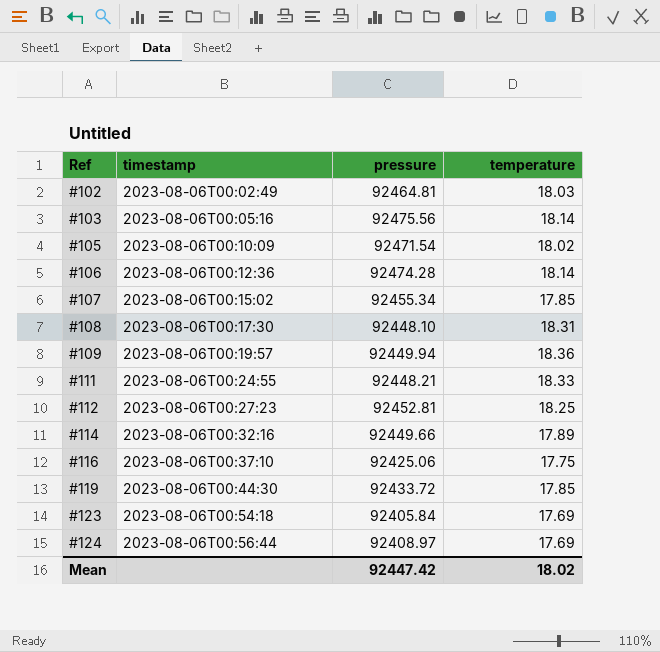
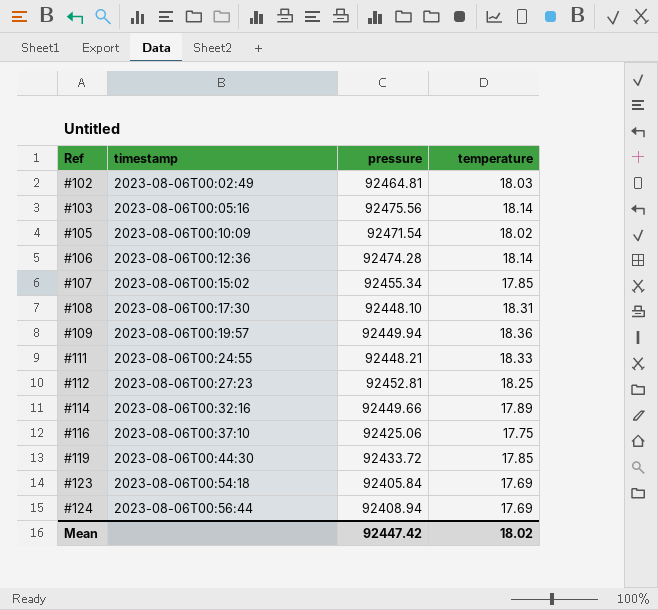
#124 | pressure: 92408.97 -> 92408.94

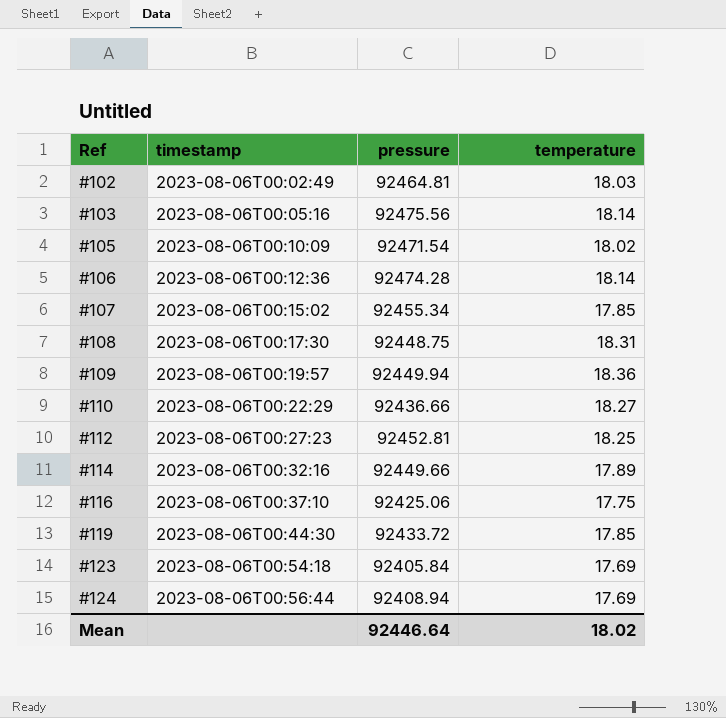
row #111: 2023-08-06T00:24:55 | 92448.21 | 18.33 -> none
#108 | pressure: 92448.10 -> 92448.75
row #110: none -> 2023-08-06T00:22:29 | 92436.66 | 18.27
Mean | pressure: 92447.42 -> 92446.64

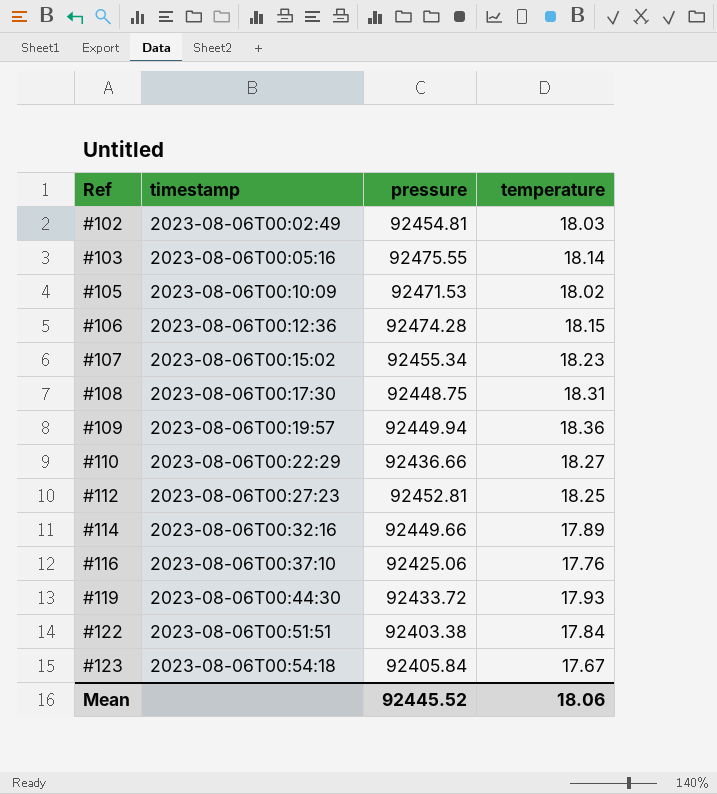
row #124: 2023-08-06T00:56:44 | 92408.94 | 17.69 -> none
#102 | pressure: 92464.81 -> 92454.81
#103 | pressure: 92475.56 -> 92475.55
#105 | pressure: 92471.54 -> 92471.53
#106 | temperature: 18.14 -> 18.15
#107 | temperature: 17.85 -> 18.23
#116 | temperature: 17.75 -> 17.76
#119 | temperature: 17.85 -> 17.93
row #122: none -> 2023-08-06T00:51:51 | 92403.38 | 17.84
#123 | temperature: 17.69 -> 17.67
Mean | pressure: 92446.64 -> 92445.52
Mean | temperature: 18.02 -> 18.06

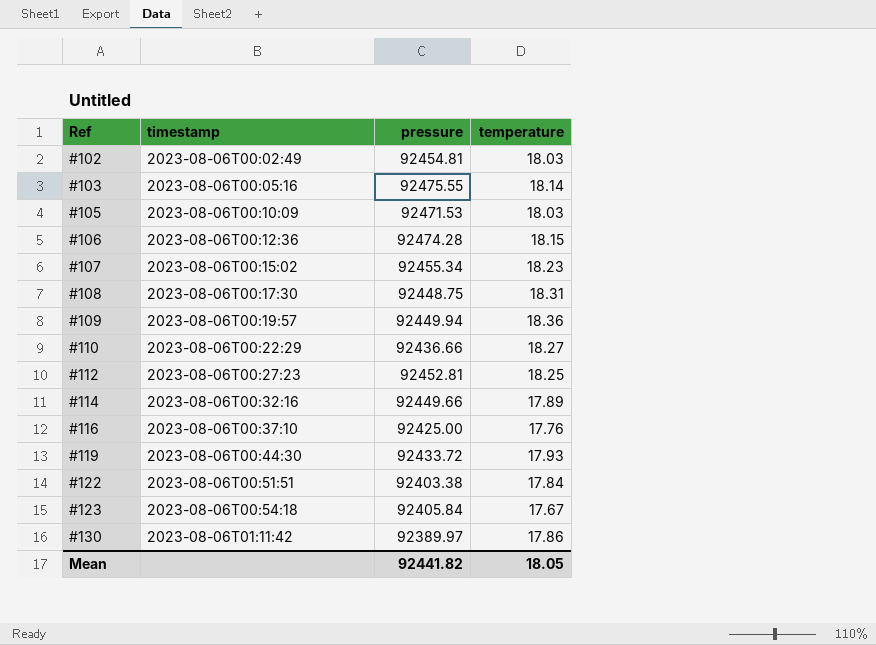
#105 | temperature: 18.02 -> 18.03
#116 | pressure: 92425.06 -> 92425.00
row #130: none -> 2023-08-06T01:11:42 | 92389.97 | 17.86
Mean | pressure: 92445.52 -> 92441.82
Mean | temperature: 18.06 -> 18.05

